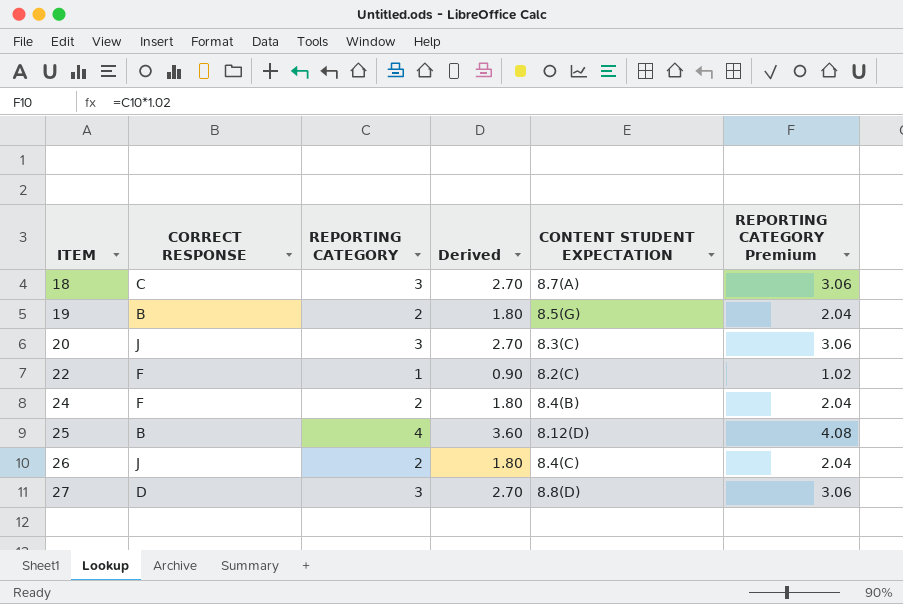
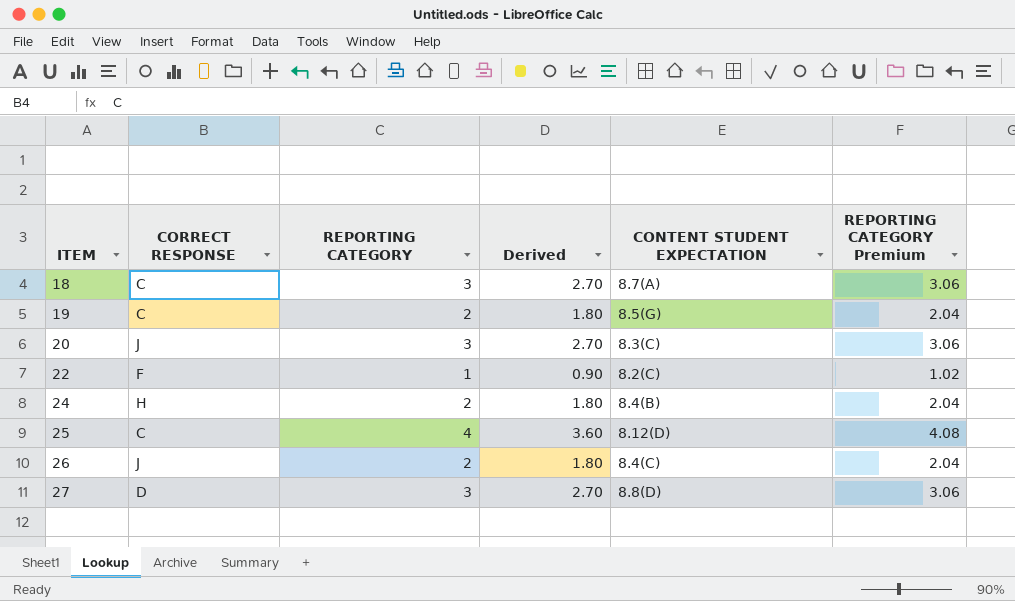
19 | CORRECT RESPONSE: B -> C
24 | CORRECT RESPONSE: F -> H
25 | CORRECT RESPONSE: B -> C

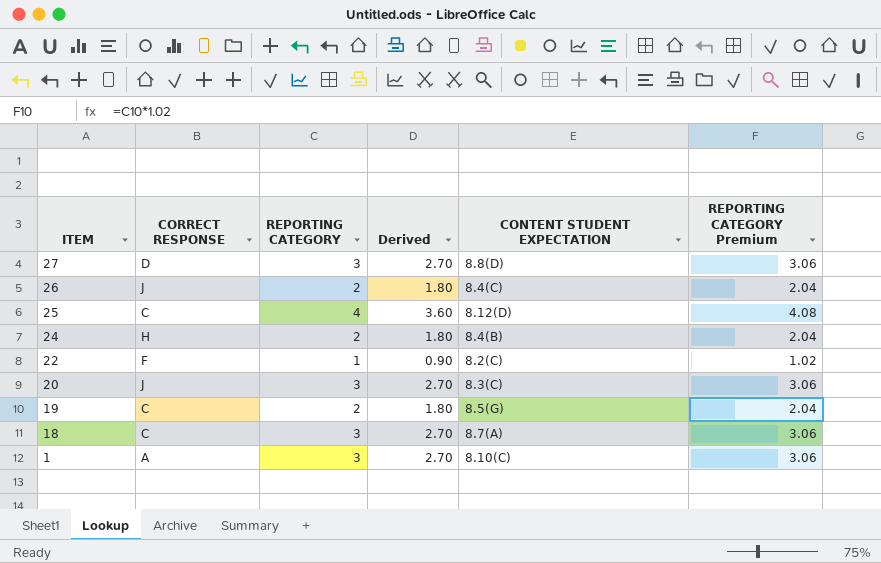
row order: ITEM ascending -> ITEM descending
row 1: none -> A | 3 | 2.70 | 8.10(C) | 3.06

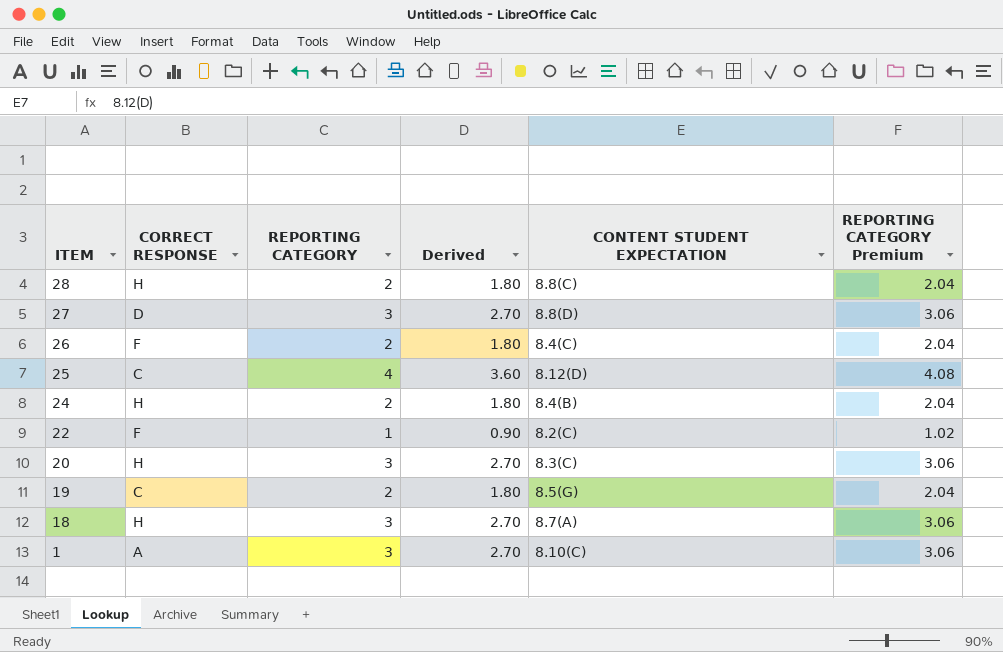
row 28: none -> H | 2 | 1.80 | 8.8(C) | 2.04
26 | CORRECT RESPONSE: J -> F
20 | CORRECT RESPONSE: J -> H
18 | CORRECT RESPONSE: C -> H

